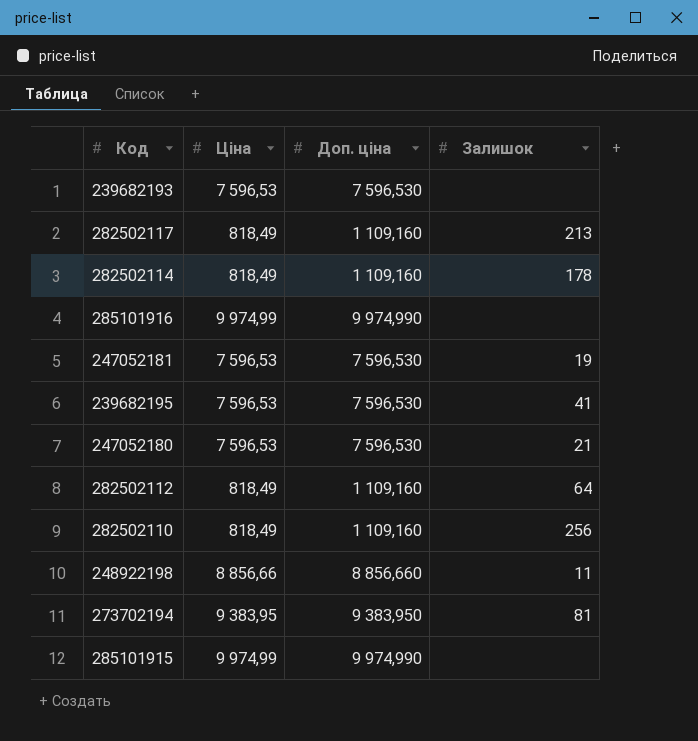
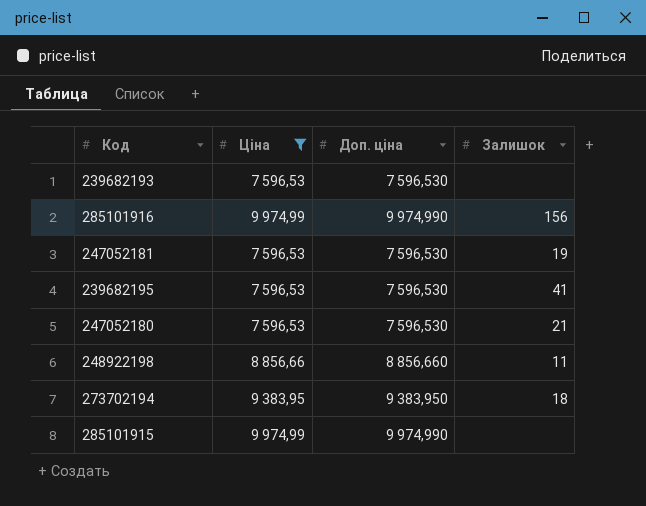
filter: none -> Ціна != 818,49
285101916 | Залишок: none -> 156
273702194 | Залишок: 81 -> 18

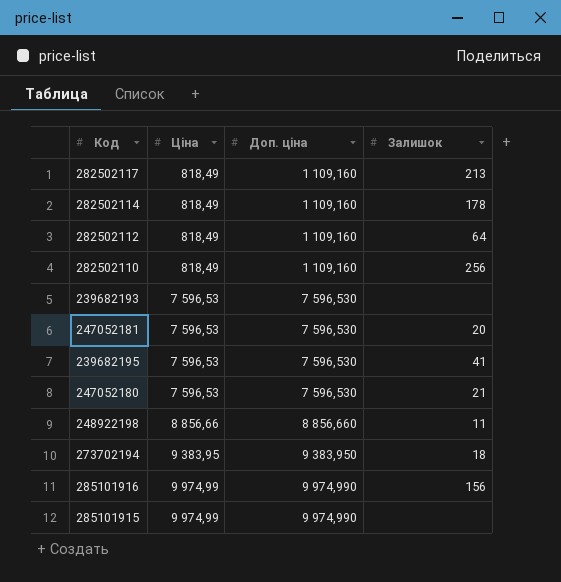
filter: Ціна != 818,49 -> none
row order: none -> Ціна ascending
247052181 | Залишок: 19 -> 20

